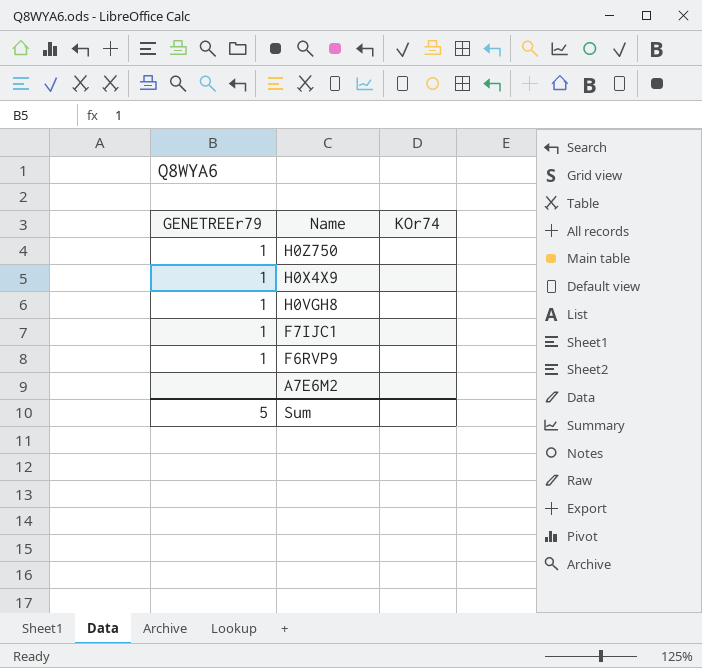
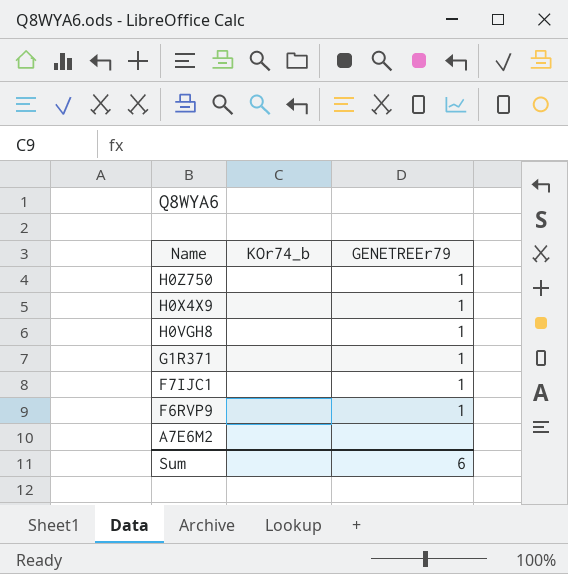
column name: KOr74 -> KOr74_b
column GENETREEr79 | position: 1 -> 3
row G1R371: none -> none | 1
Sum | GENETREEr79: 5 -> 6

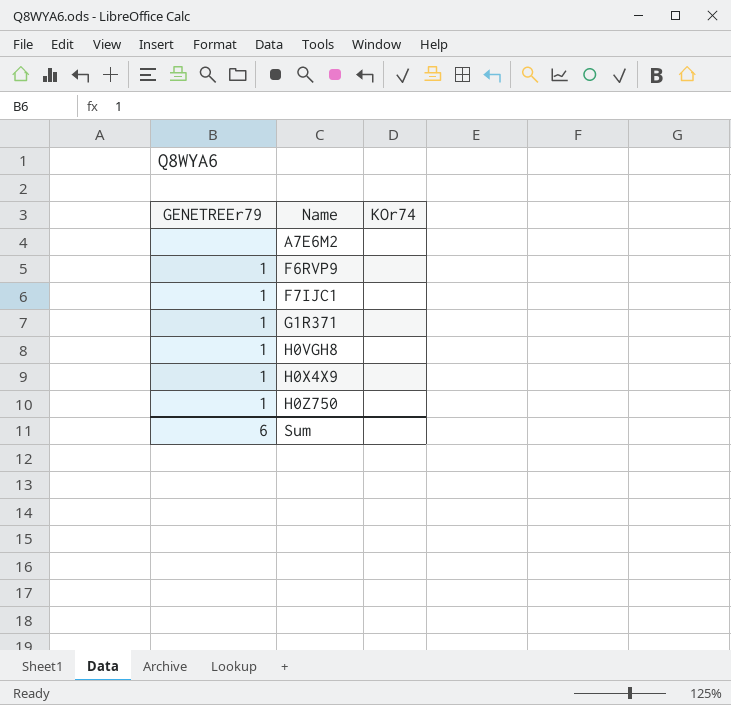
row order: Name descending -> Name ascending
column GENETREEr79 | position: 3 -> 1
column name: KOr74_b -> KOr74

